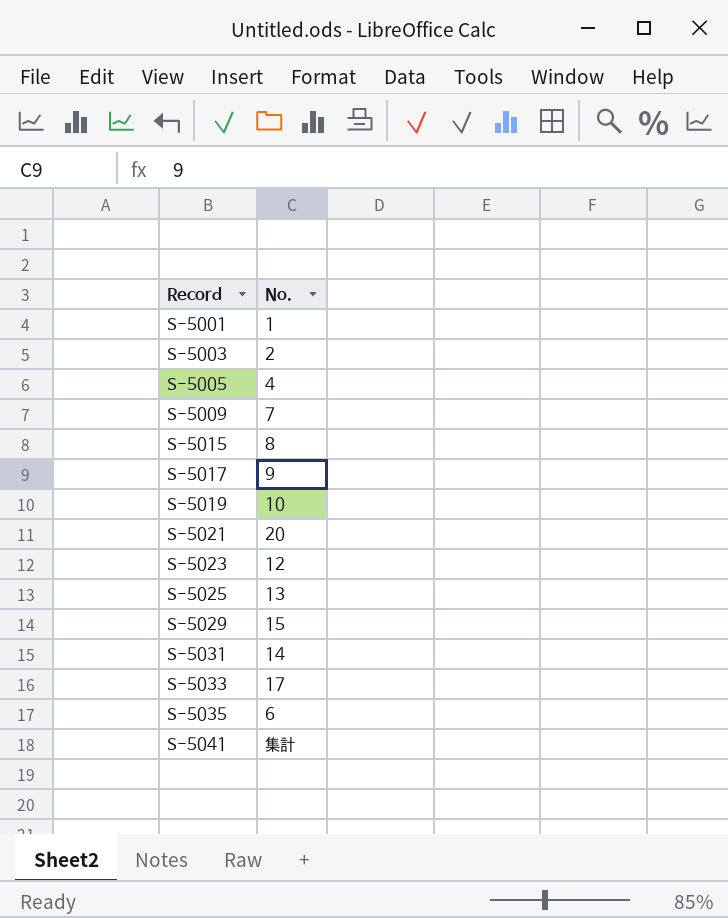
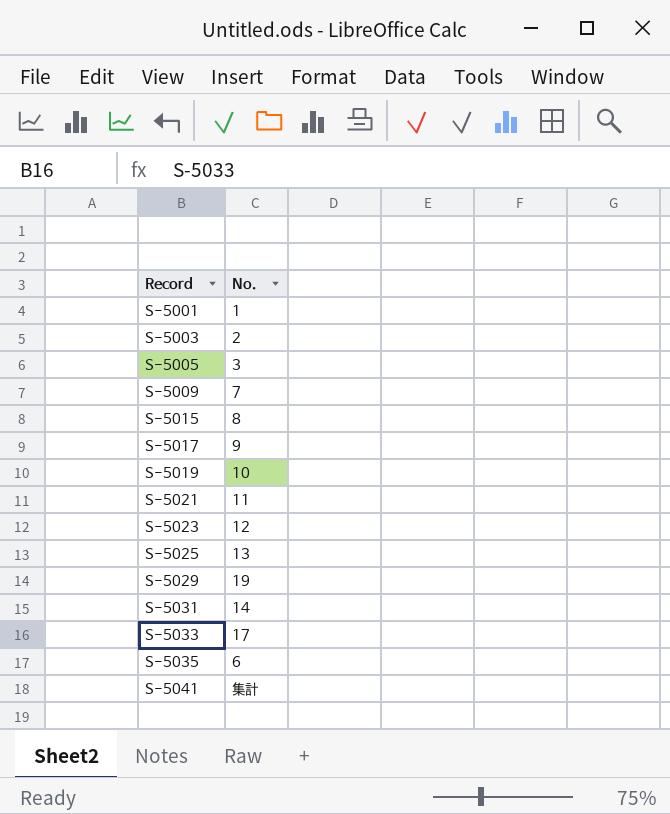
S-5005 | No.: 4 -> 3
S-5021 | No.: 20 -> 11
S-5029 | No.: 15 -> 19

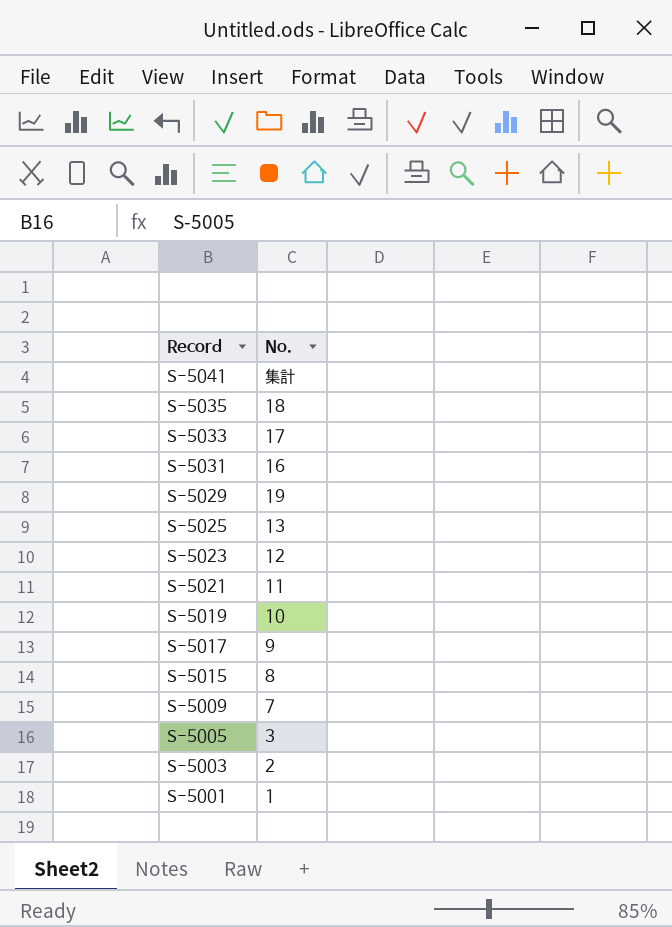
row order: Record ascending -> Record descending
S-5035 | No.: 6 -> 18
S-5031 | No.: 14 -> 16

